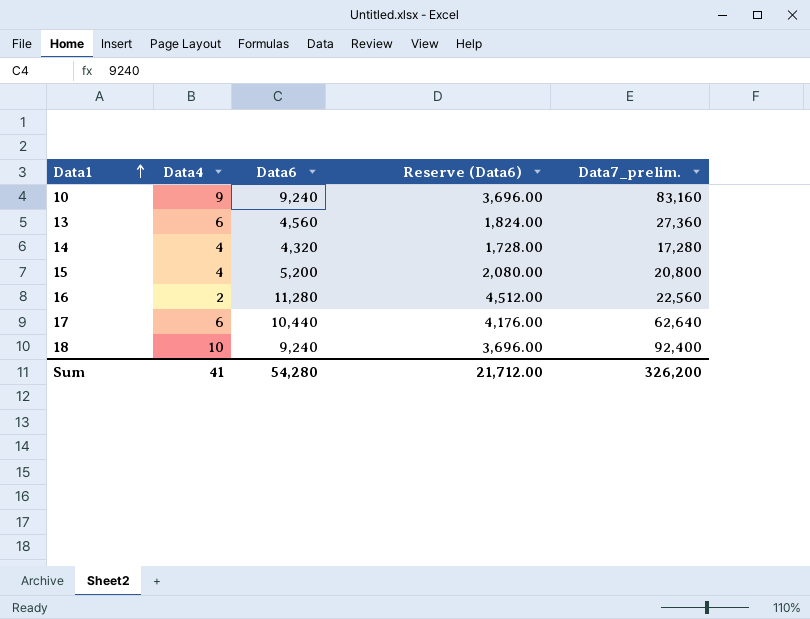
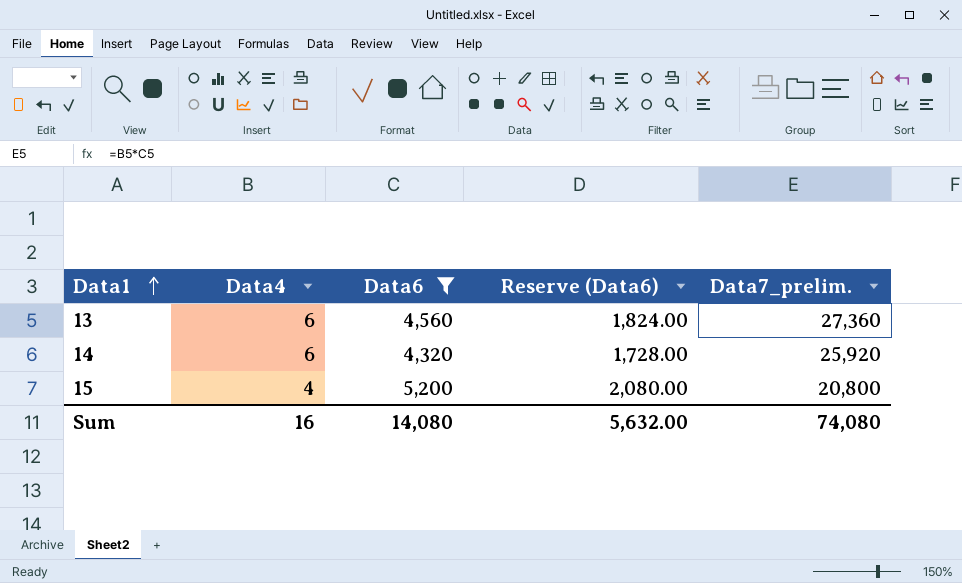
filter: none -> Data6 <= 5,200
14 | Data4: 4 -> 6
14 | Data7_prelim.: 17,280 -> 25,920
Sum | Data4: 41 -> 16
Sum | Data6: 54,280 -> 14,080
Sum | Reserve (Data6): 21,712.00 -> 5,632.00
Sum | Data7_prelim.: 326,200 -> 74,080

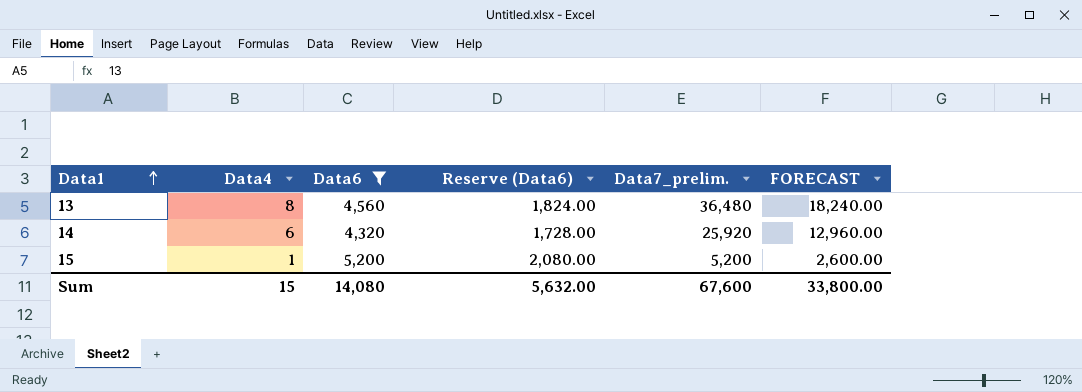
column FORECAST | formula: none -> [Data7_prelim.] * 0.5
13 | Data4: 6 -> 8
13 | Data7_prelim.: 27,360 -> 36,480
15 | Data4: 4 -> 1
15 | Data7_prelim.: 20,800 -> 5,200
Sum | Data4: 16 -> 15
Sum | Data7_prelim.: 74,080 -> 67,600

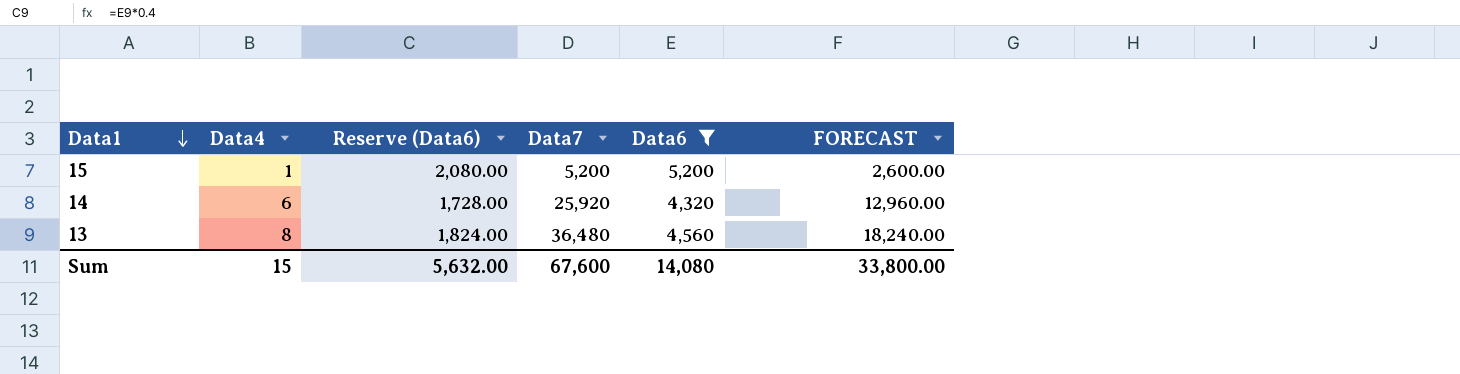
row order: Data1 ascending -> Data1 descending
column name: Data7_prelim. -> Data7
column Data6 | position: 3 -> 5

